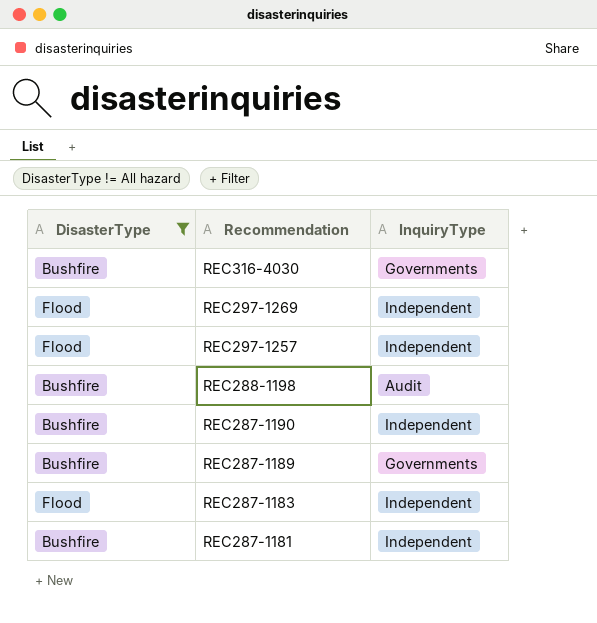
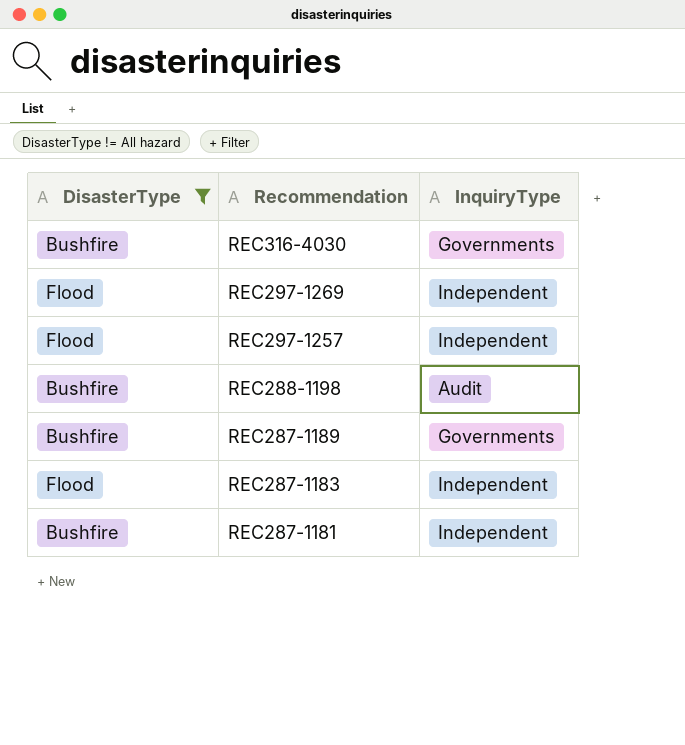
row REC287-1190: Bushfire | Independent -> none

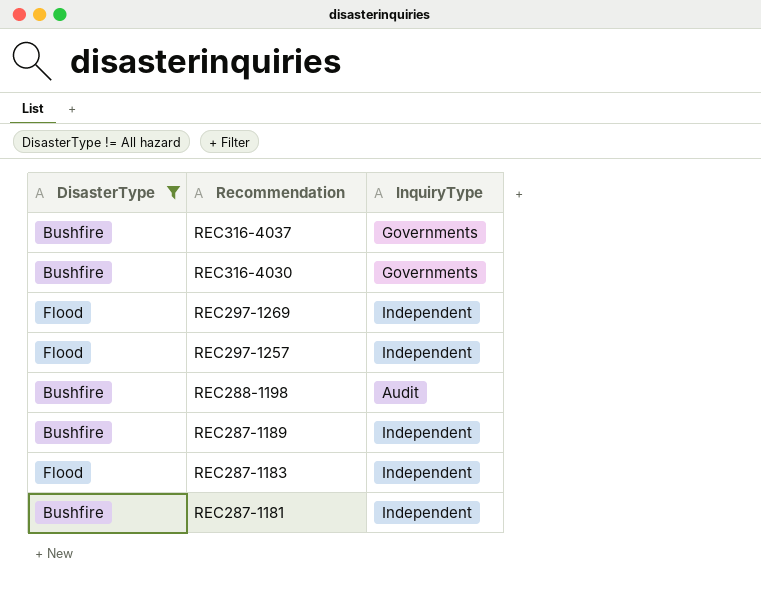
row REC316-4037: none -> Bushfire | Governments
REC287-1189 | InquiryType: Governments -> Independent

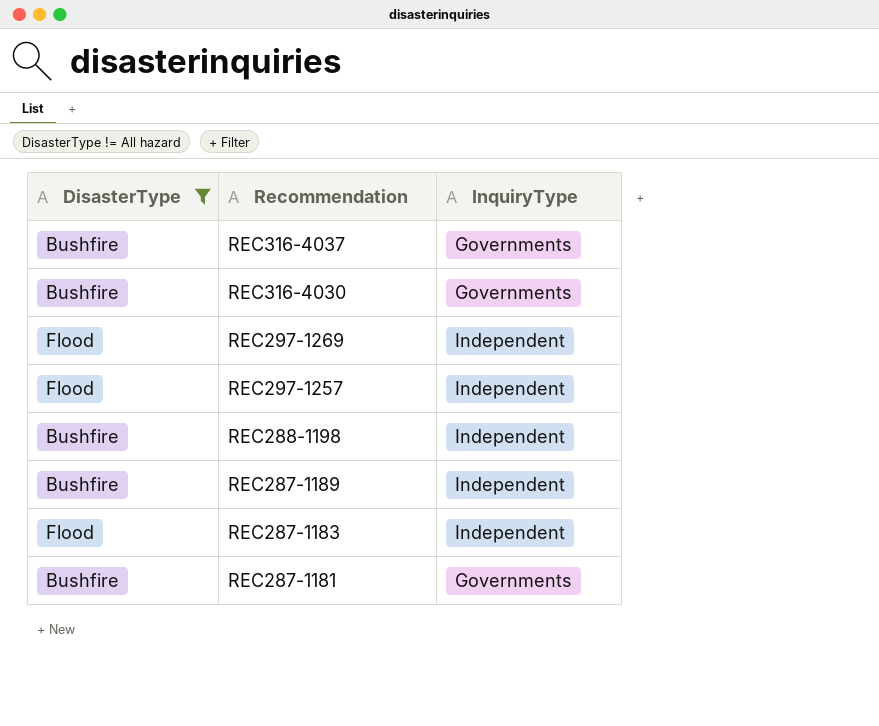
REC288-1198 | InquiryType: Audit -> Independent
REC287-1181 | InquiryType: Independent -> Governments

